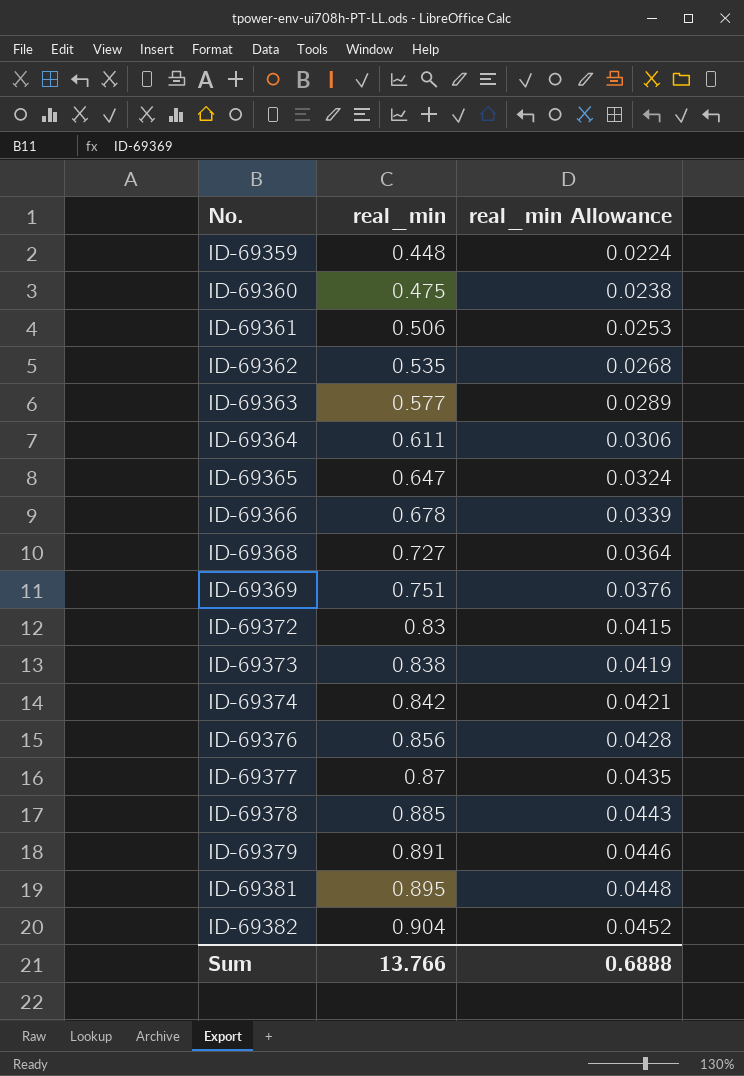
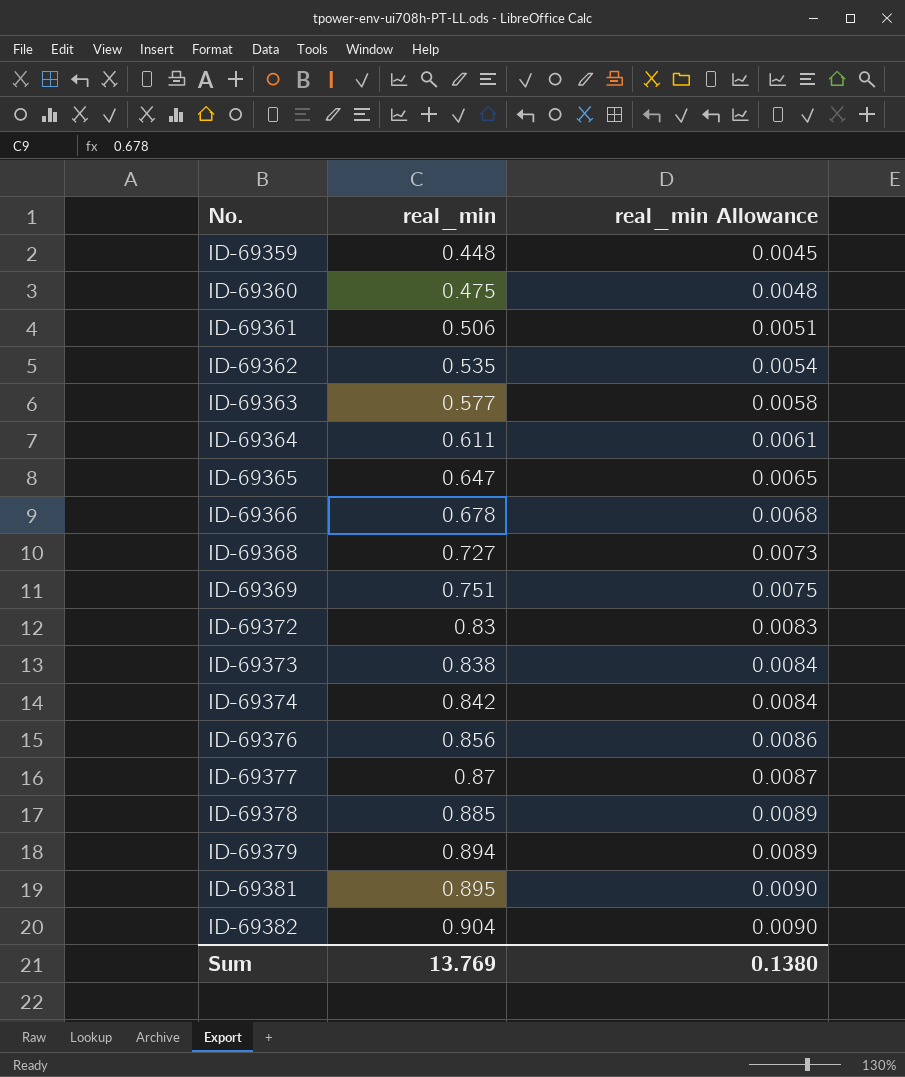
column real_min Allowance | formula: [real_min] * 0.05 -> [real_min] * 0.01
ID-69379 | real_min: 0.891 -> 0.894
Sum | real_min: 13.766 -> 13.769
Sum | real_min Allowance: 0.6888 -> 0.1380

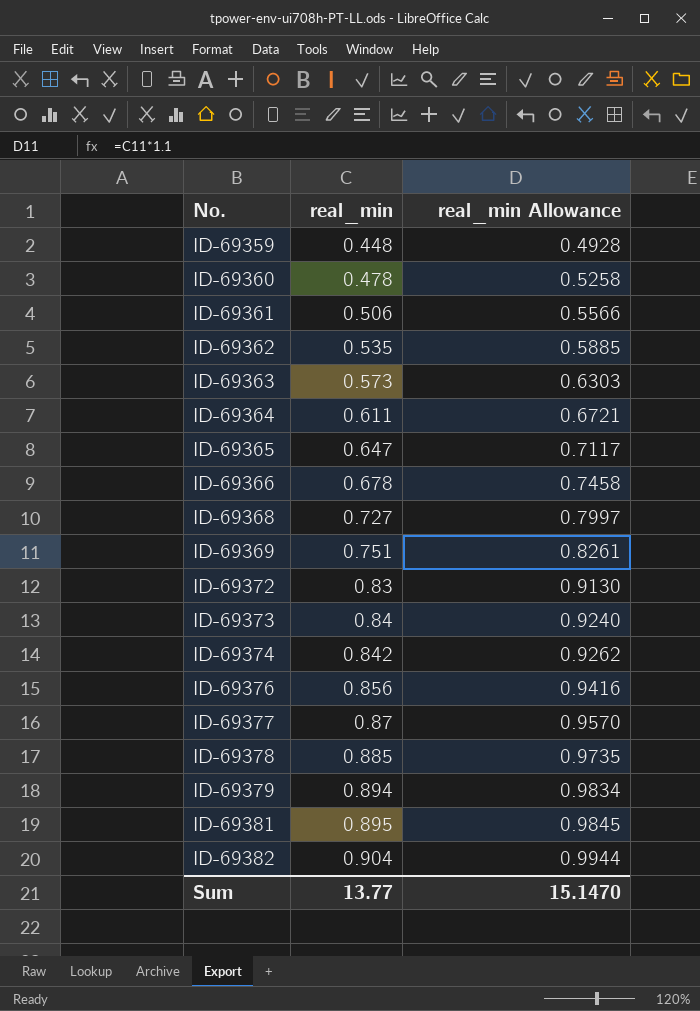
column real_min Allowance | formula: [real_min] * 0.01 -> [real_min] * 1.1
ID-69360 | real_min: 0.475 -> 0.478
ID-69363 | real_min: 0.577 -> 0.573
ID-69373 | real_min: 0.838 -> 0.84
Sum | real_min: 13.769 -> 13.77
Sum | real_min Allowance: 0.1380 -> 15.1470

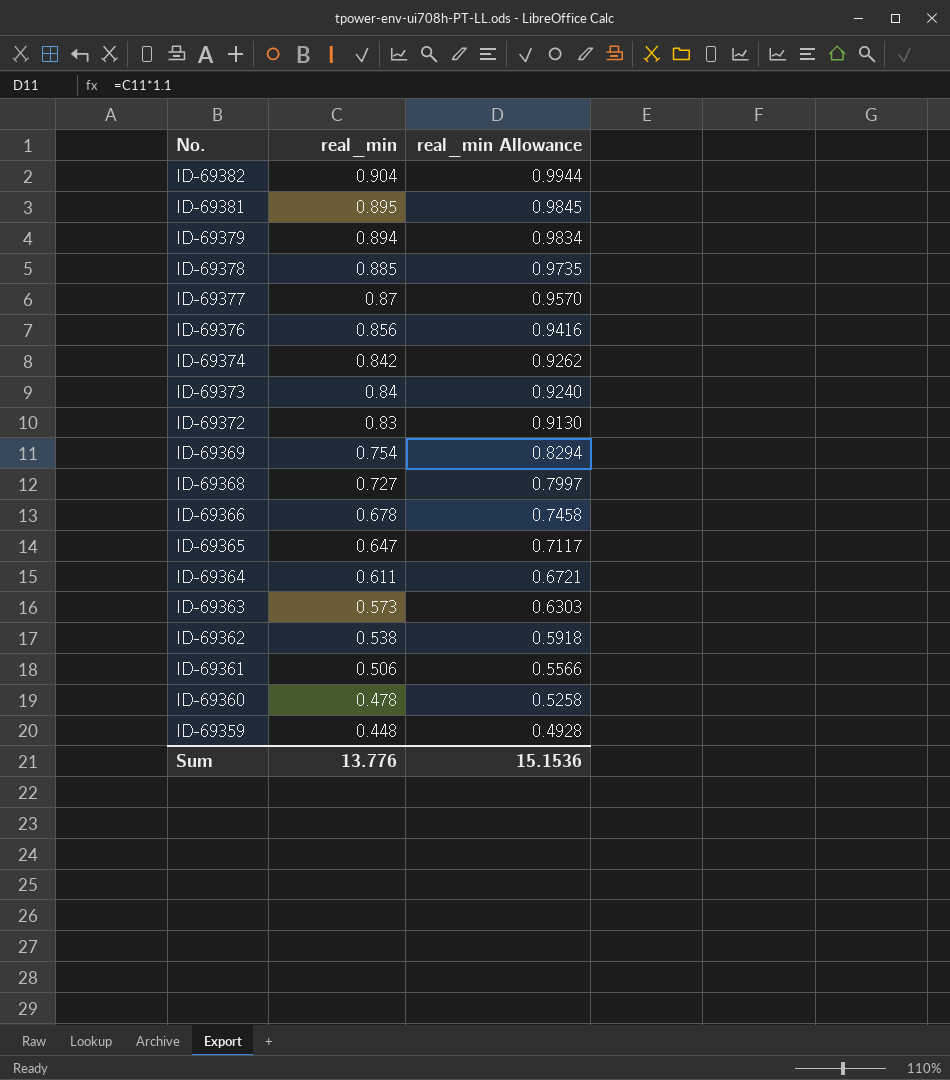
row order: No. ascending -> No. descending
ID-69369 | real_min: 0.751 -> 0.754
ID-69369 | real_min Allowance: 0.8261 -> 0.8294
ID-69362 | real_min: 0.535 -> 0.538
ID-69362 | real_min Allowance: 0.5885 -> 0.5918
Sum | real_min: 13.77 -> 13.776
Sum | real_min Allowance: 15.1470 -> 15.1536

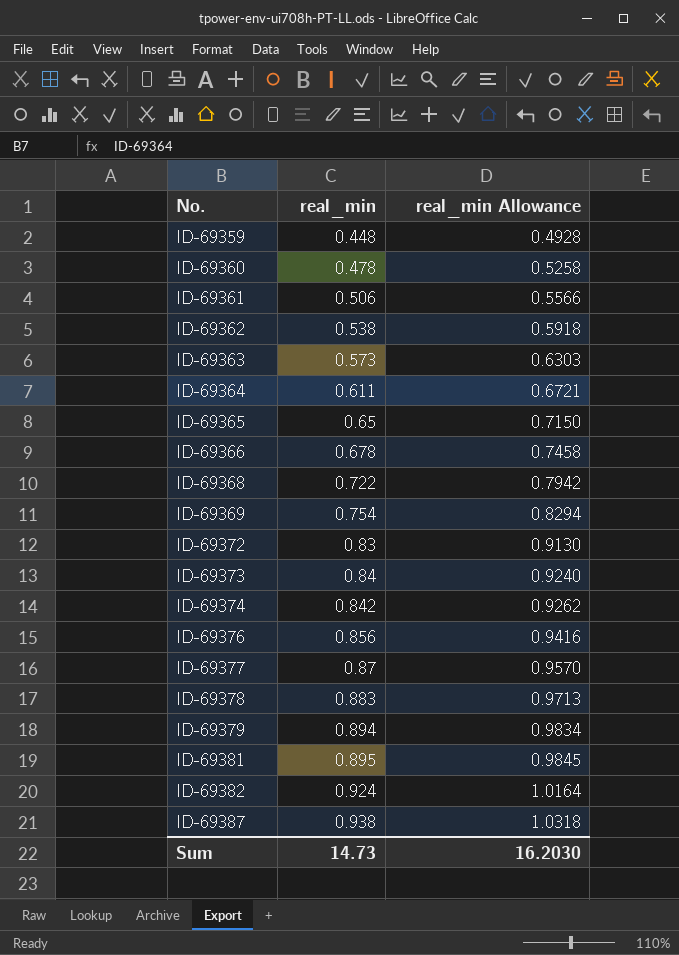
row order: No. descending -> No. ascending
ID-69365 | real_min: 0.647 -> 0.65
ID-69365 | real_min Allowance: 0.7117 -> 0.7150
ID-69368 | real_min: 0.727 -> 0.722
ID-69368 | real_min Allowance: 0.7997 -> 0.7942
ID-69378 | real_min: 0.885 -> 0.883
ID-69378 | real_min Allowance: 0.9735 -> 0.9713
ID-69382 | real_min: 0.904 -> 0.924
ID-69382 | real_min Allowance: 0.9944 -> 1.0164
row ID-69387: none -> 0.938 | 1.0318
Sum | real_min: 13.776 -> 14.73
Sum | real_min Allowance: 15.1536 -> 16.2030

